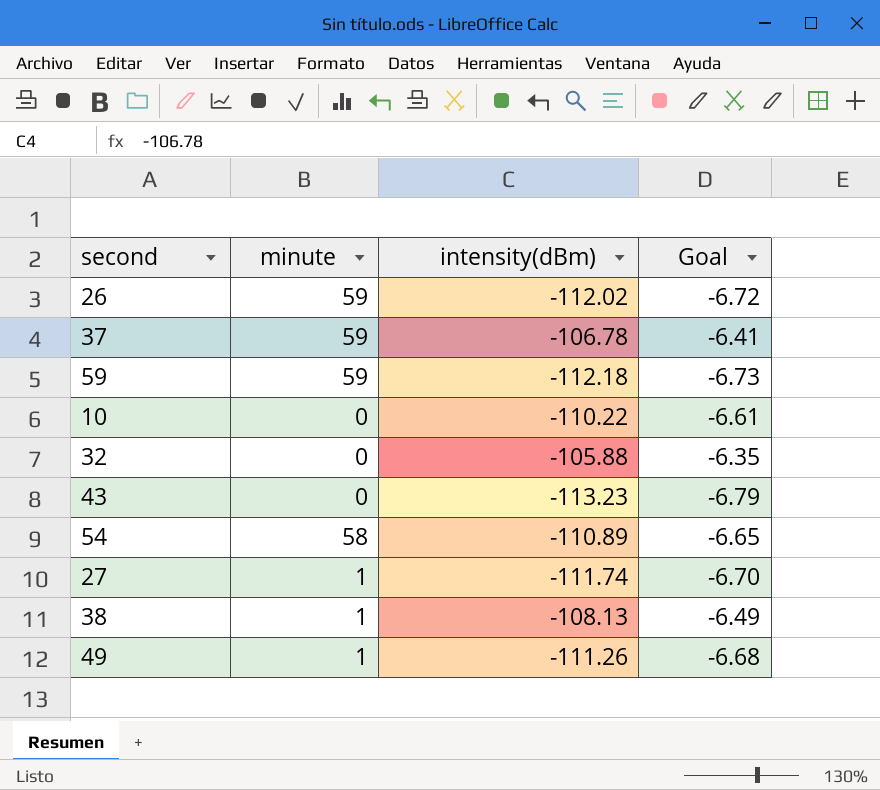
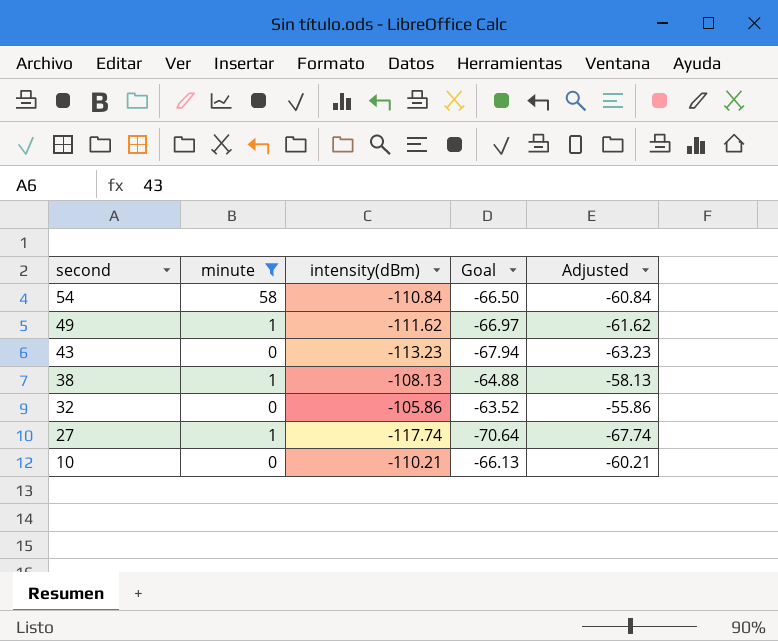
filter: none -> minute != 59
row order: none -> second descending
column Goal | formula: [intensity(dBm)] * 0.06 -> [intensity(dBm)] * 0.6
column Adjusted | formula: none -> [intensity(dBm)] + 50
54 | intensity(dBm): -110.89 -> -110.84
49 | intensity(dBm): -111.26 -> -111.62
32 | intensity(dBm): -105.88 -> -105.86
27 | intensity(dBm): -111.74 -> -117.74
10 | intensity(dBm): -110.22 -> -110.21

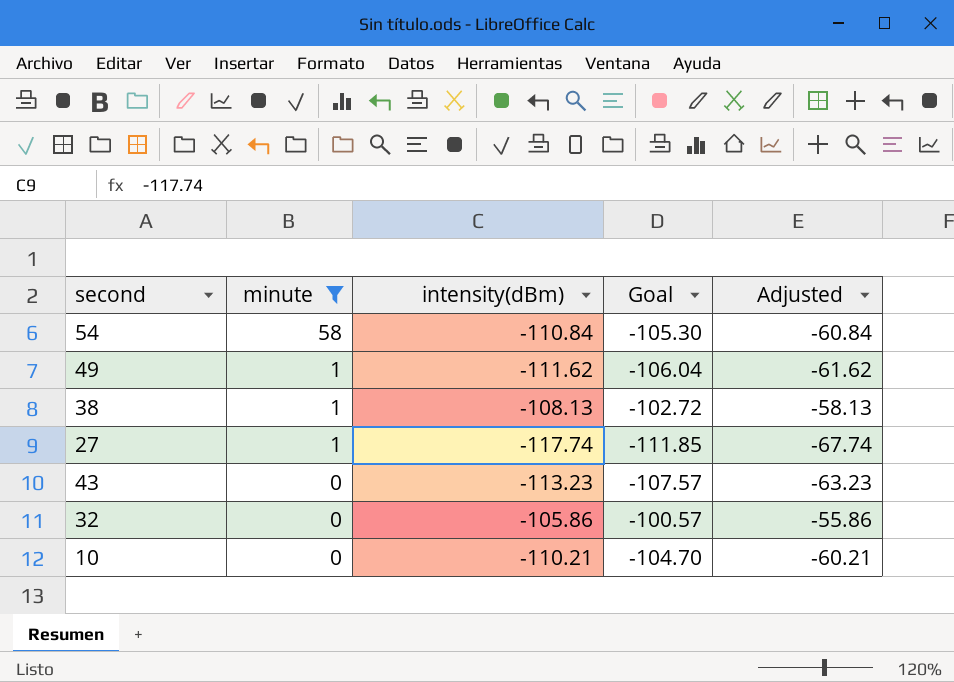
row order: second descending -> minute descending
column Goal | formula: [intensity(dBm)] * 0.6 -> [intensity(dBm)] * 0.95

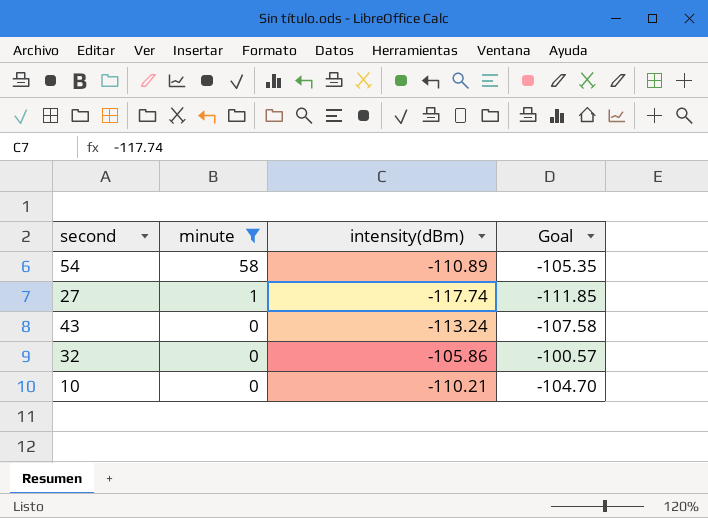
column Adjusted | formula: [intensity(dBm)] + 50 -> none
row 49: 1 | -111.62 | -106.04 | -61.62 -> none
row 38: 1 | -108.13 | -102.72 | -58.13 -> none
54 | intensity(dBm): -110.84 -> -110.89
54 | Goal: -105.30 -> -105.35
43 | intensity(dBm): -113.23 -> -113.24
43 | Goal: -107.57 -> -107.58

